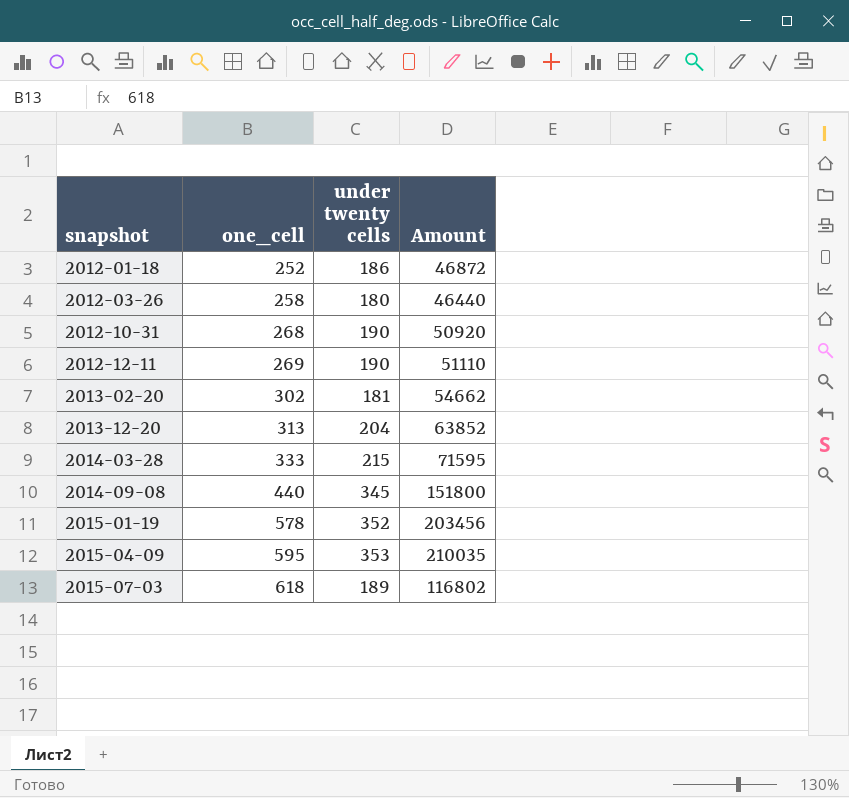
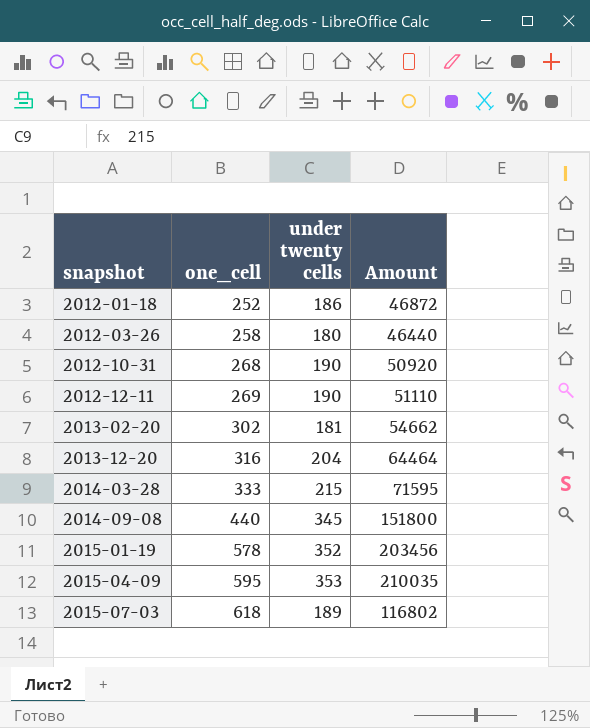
2013-12-20 | one_cell: 313 -> 316
2013-12-20 | Amount: 63852 -> 64464

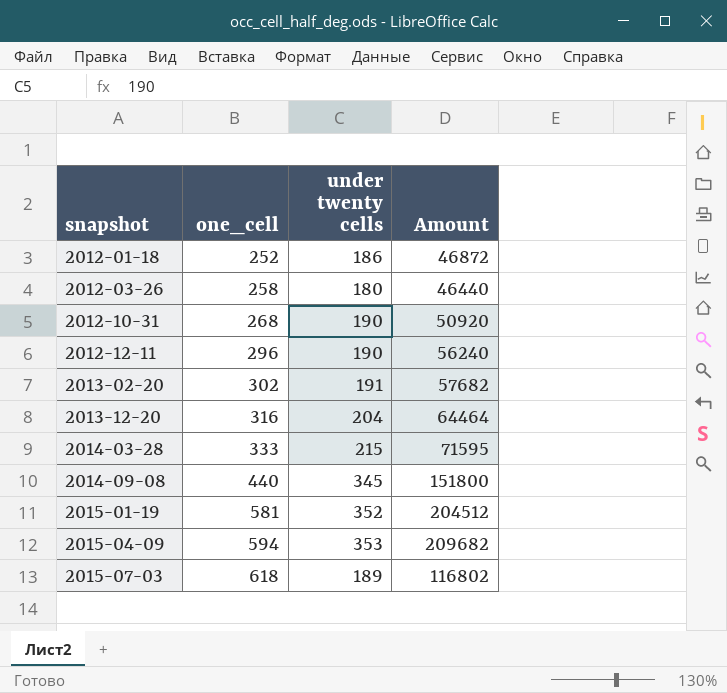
2012-12-11 | one_cell: 269 -> 296
2012-12-11 | Amount: 51110 -> 56240
2013-02-20 | under twenty cells: 181 -> 191
2013-02-20 | Amount: 54662 -> 57682
2015-01-19 | one_cell: 578 -> 581
2015-01-19 | Amount: 203456 -> 204512
2015-04-09 | one_cell: 595 -> 594
2015-04-09 | Amount: 210035 -> 209682

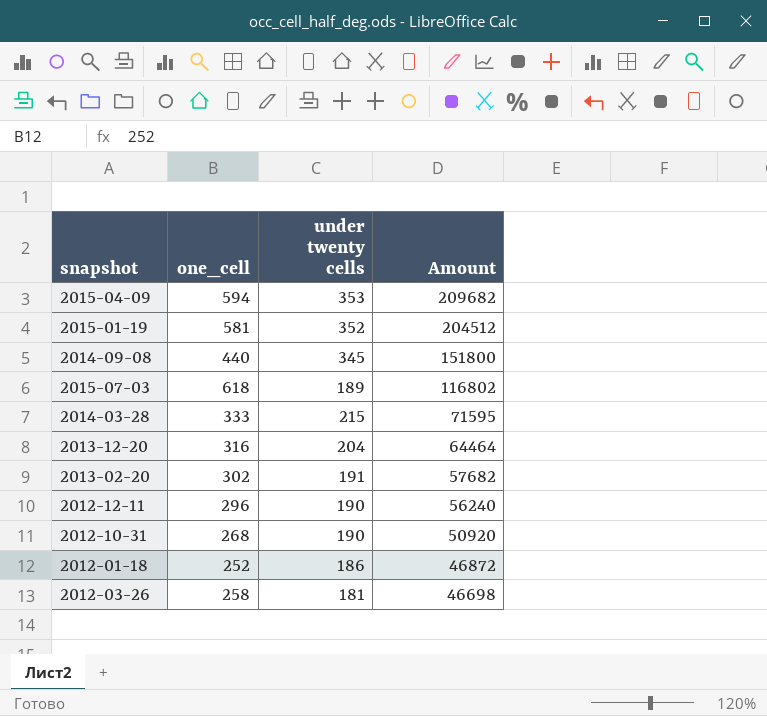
row order: snapshot ascending -> Amount descending
2012-03-26 | under twenty cells: 180 -> 181
2012-03-26 | Amount: 46440 -> 46698

